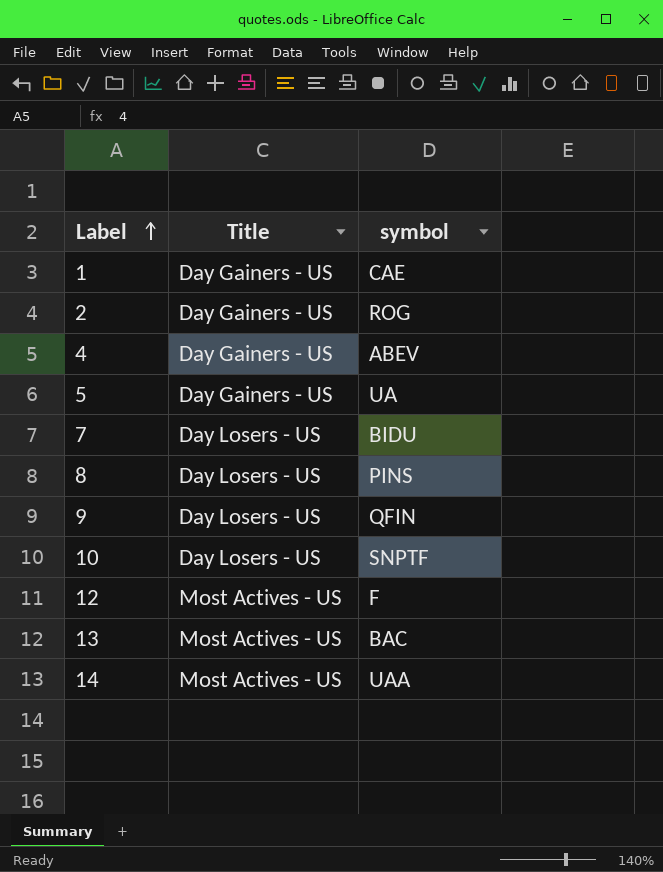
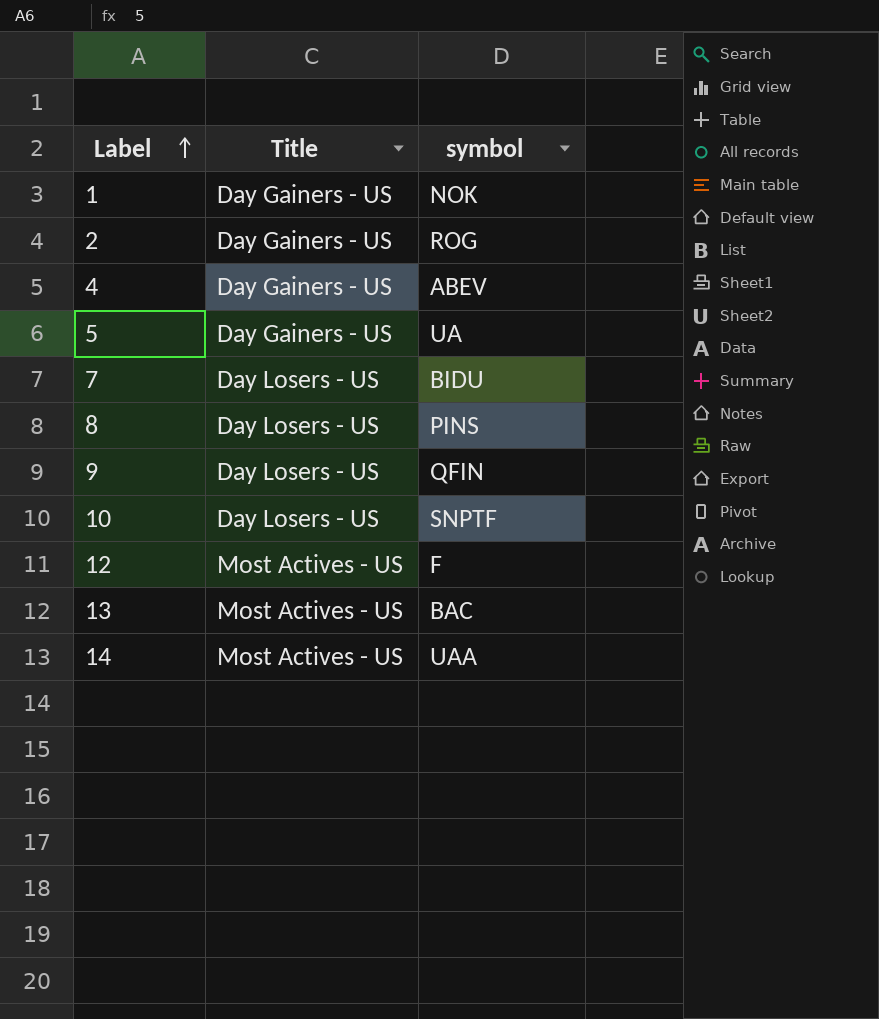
1 | symbol: CAE -> NOK

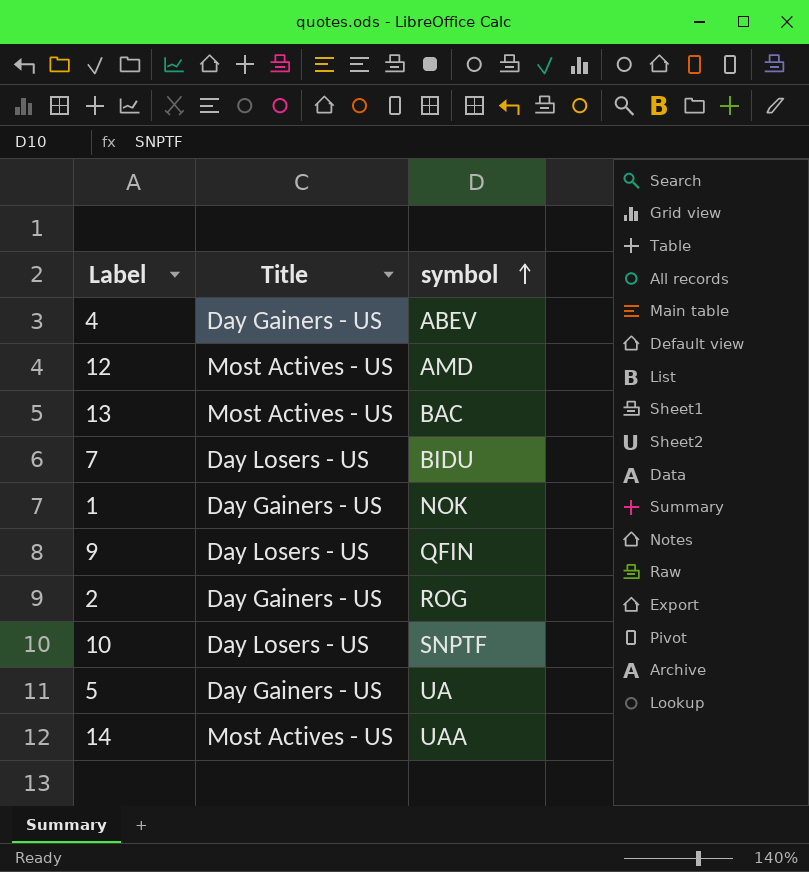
row order: Label ascending -> symbol ascending
row 8: Day Losers - US | PINS -> none
12 | symbol: F -> AMD

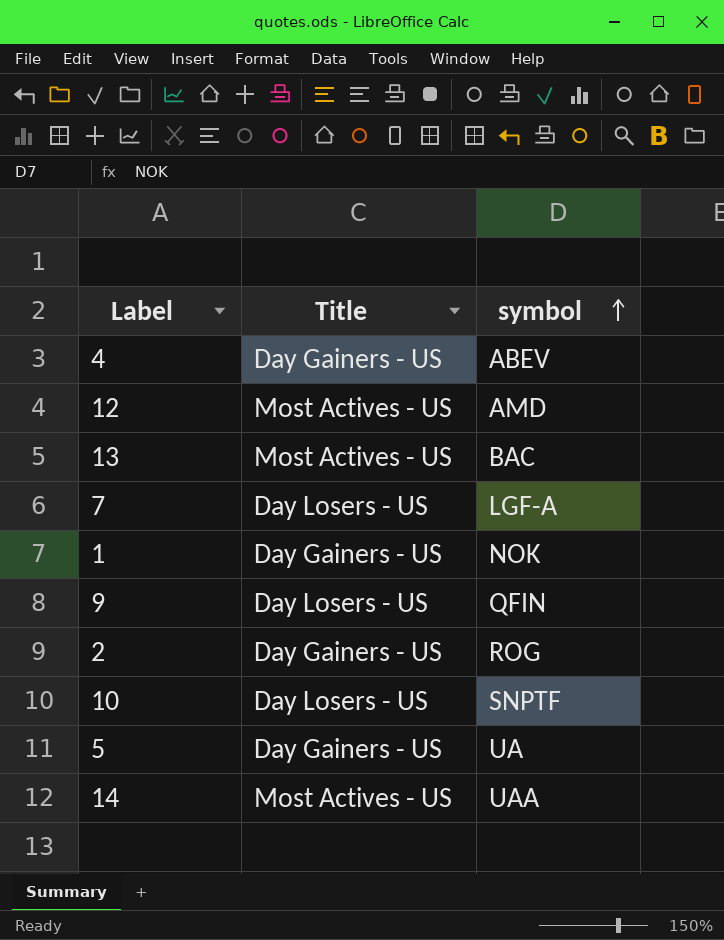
7 | symbol: BIDU -> LGF-A

